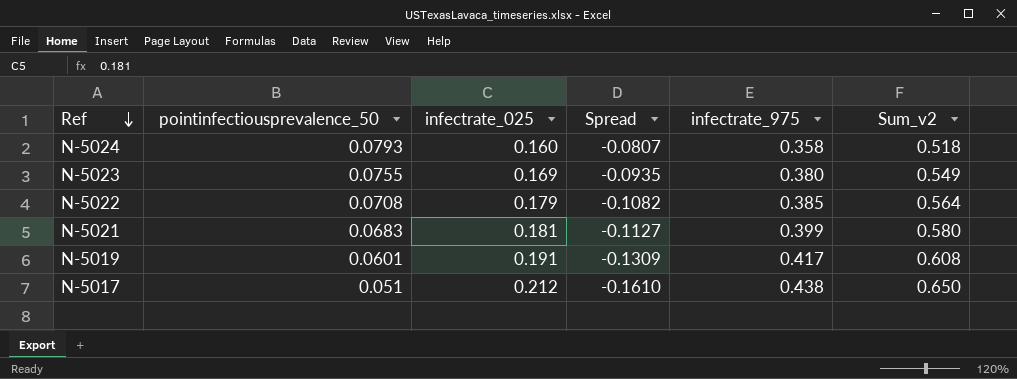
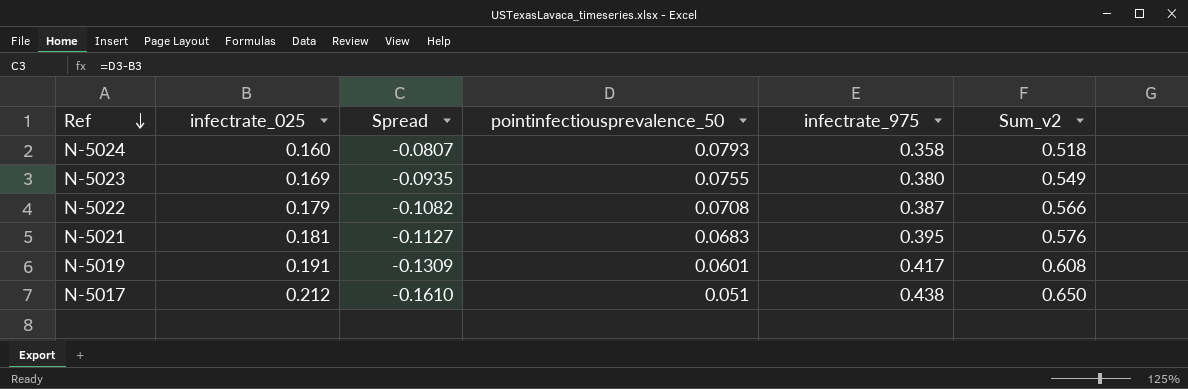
column pointinfectiousprevalence_50 | position: 2 -> 4
N-5022 | infectrate_975: 0.385 -> 0.387
N-5022 | Sum_v2: 0.564 -> 0.566
N-5021 | infectrate_975: 0.399 -> 0.395
N-5021 | Sum_v2: 0.580 -> 0.576

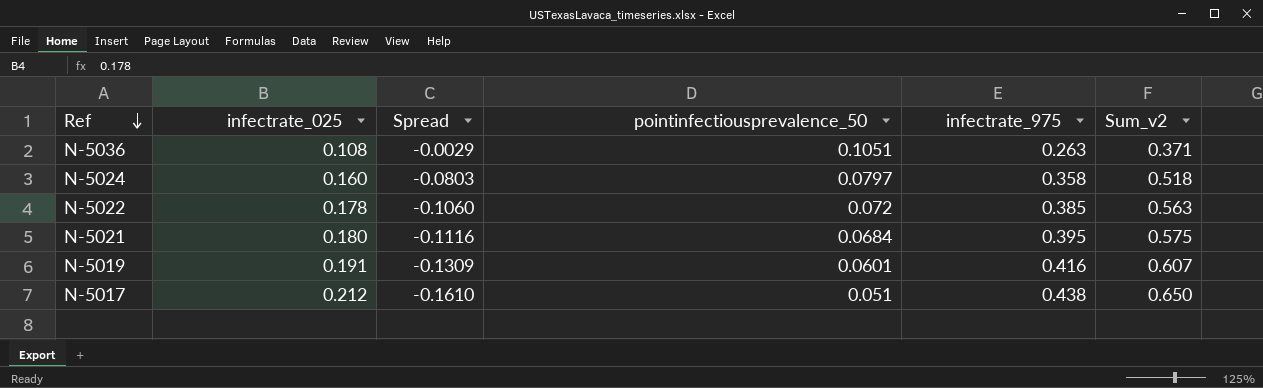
row N-5023: 0.169 | -0.0935 | 0.0755 | 0.380 | 0.549 -> none
row N-5036: none -> 0.108 | -0.0029 | 0.1051 | 0.263 | 0.371
N-5024 | Spread: -0.0807 -> -0.0803
N-5024 | pointinfectiousprevalence_50: 0.0793 -> 0.0797
N-5022 | infectrate_025: 0.179 -> 0.178
N-5022 | Spread: -0.1082 -> -0.1060
N-5022 | pointinfectiousprevalence_50: 0.0708 -> 0.072
N-5022 | infectrate_975: 0.387 -> 0.385
N-5022 | Sum_v2: 0.566 -> 0.563
N-5021 | infectrate_025: 0.181 -> 0.180
N-5021 | Spread: -0.1127 -> -0.1116
N-5021 | pointinfectiousprevalence_50: 0.0683 -> 0.0684
N-5021 | Sum_v2: 0.576 -> 0.575
N-5019 | infectrate_975: 0.417 -> 0.416
N-5019 | Sum_v2: 0.608 -> 0.607

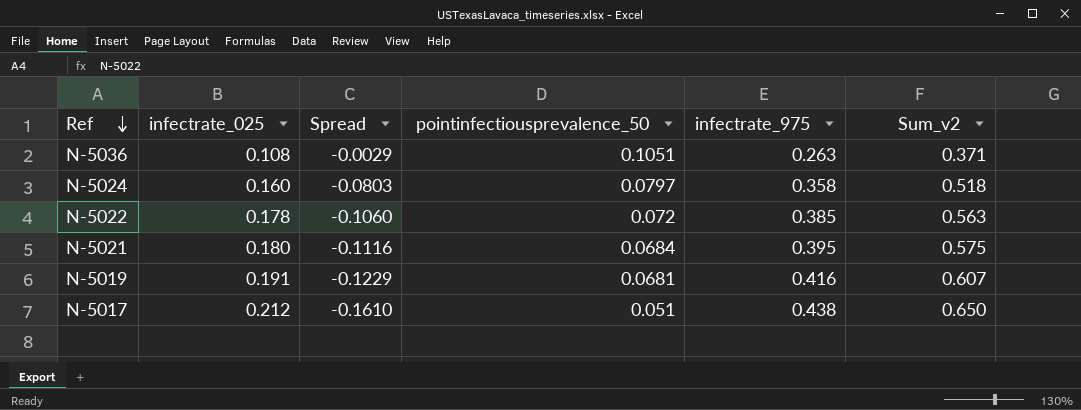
N-5019 | Spread: -0.1309 -> -0.1229
N-5019 | pointinfectiousprevalence_50: 0.0601 -> 0.0681

